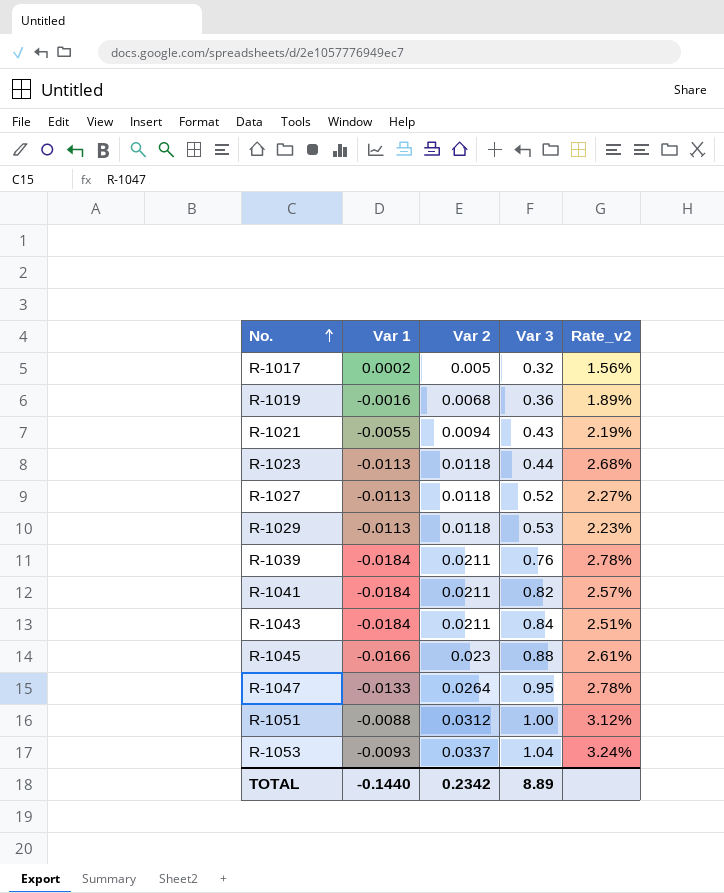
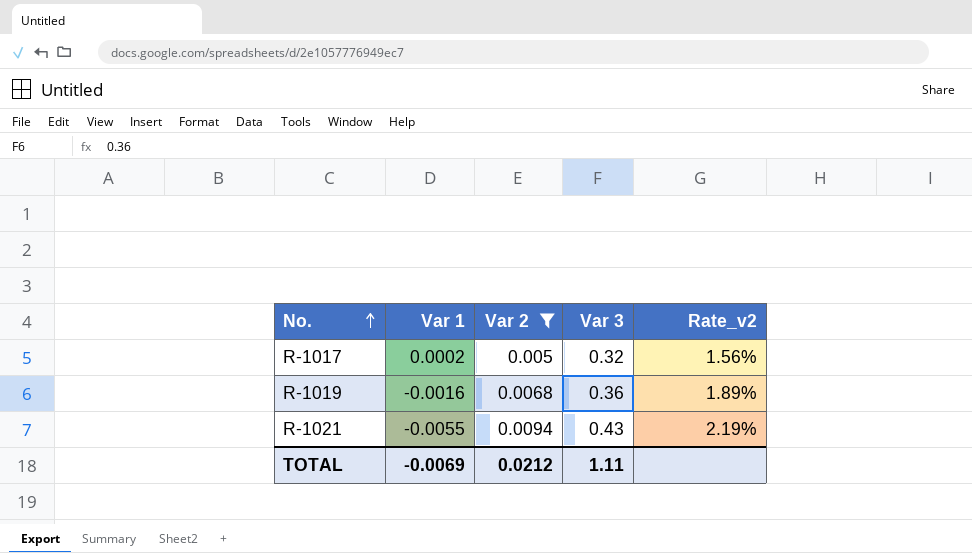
filter: none -> Var 2 <= 0.0094
TOTAL | Var 1: -0.1440 -> -0.0069
TOTAL | Var 2: 0.2342 -> 0.0212
TOTAL | Var 3: 8.89 -> 1.11

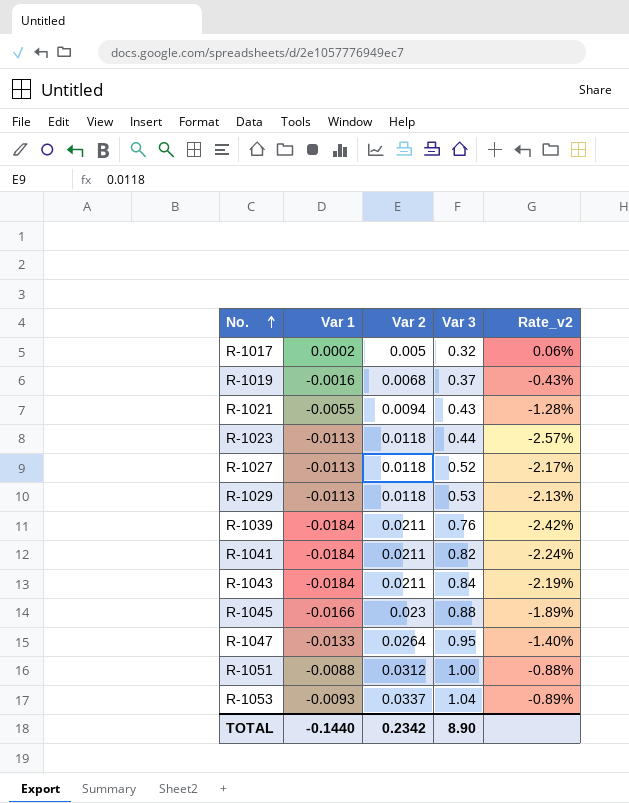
filter: Var 2 <= 0.0094 -> none
column Rate_v2 | formula: [Var 2] / [Var 3] -> [Var 1] / [Var 3]
R-1019 | Var 3: 0.36 -> 0.37
TOTAL | Var 1: -0.0069 -> -0.1440
TOTAL | Var 2: 0.0212 -> 0.2342
TOTAL | Var 3: 1.11 -> 8.90

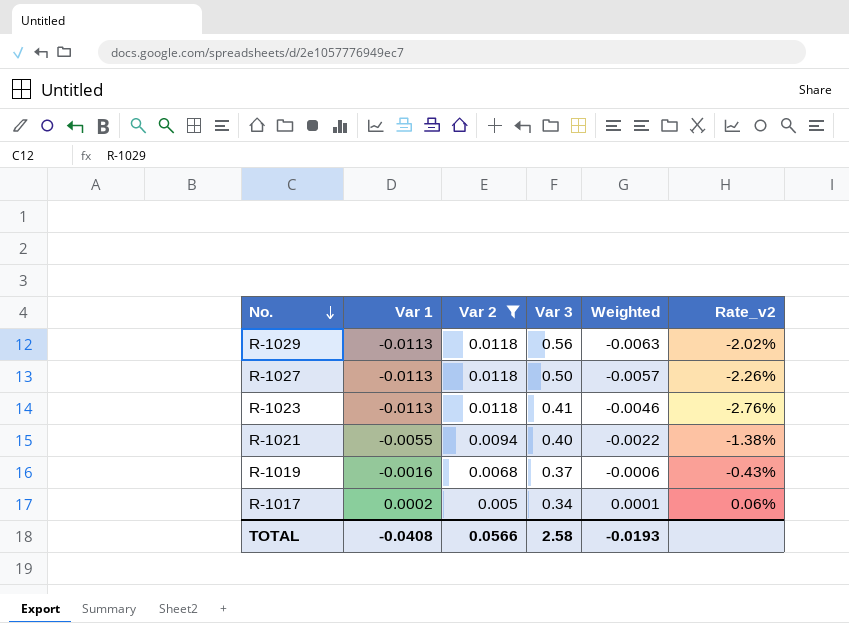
filter: none -> Var 2 <= 0.0118
row order: No. ascending -> No. descending
column Weighted | formula: none -> [Var 1] * [Var 3]
R-1029 | Var 3: 0.53 -> 0.56
R-1029 | Rate_v2: -2.13% -> -2.02%
R-1027 | Var 3: 0.52 -> 0.50
R-1027 | Rate_v2: -2.17% -> -2.26%
R-1023 | Var 3: 0.44 -> 0.41
R-1023 | Rate_v2: -2.57% -> -2.76%
R-1021 | Var 3: 0.43 -> 0.40
R-1021 | Rate_v2: -1.28% -> -1.38%
R-1017 | Var 3: 0.32 -> 0.34
TOTAL | Var 1: -0.1440 -> -0.0408
TOTAL | Var 2: 0.2342 -> 0.0566
TOTAL | Var 3: 8.90 -> 2.58

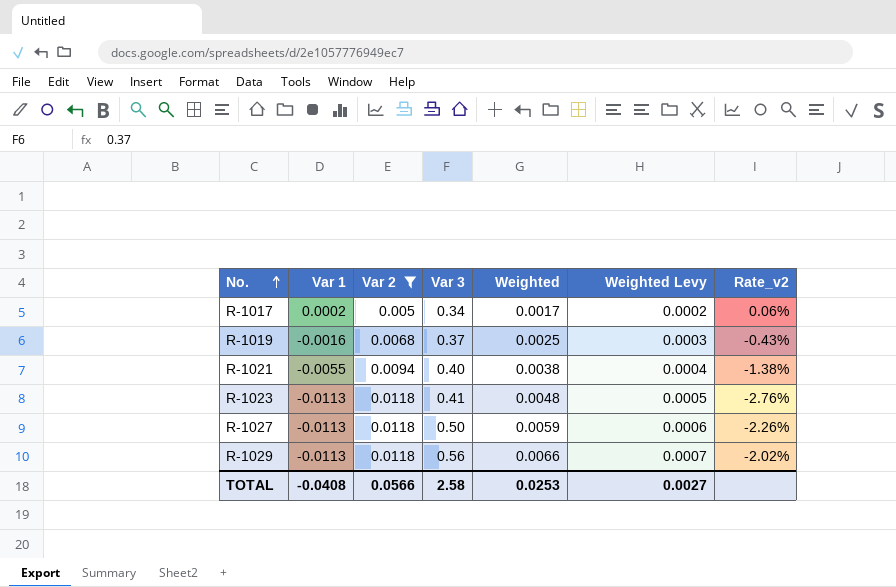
row order: No. descending -> No. ascending
column Weighted | formula: [Var 1] * [Var 3] -> [Var 2] * [Var 3]
column Weighted Levy | formula: none -> [Weighted] * 0.1
TOTAL | Weighted: -0.0193 -> 0.0253

